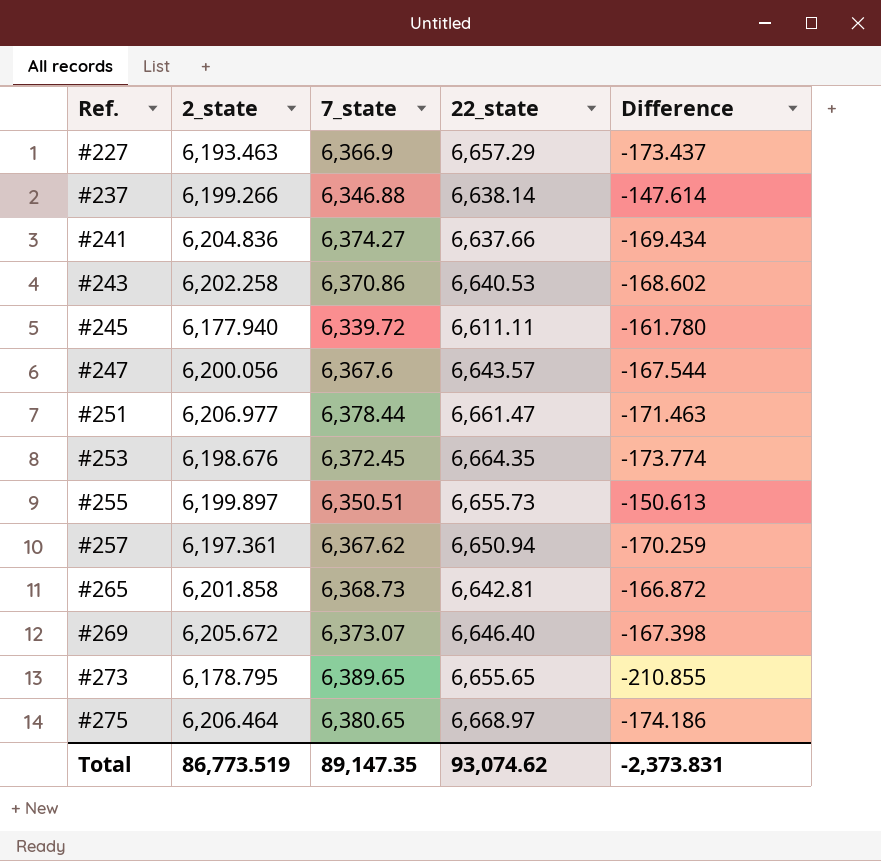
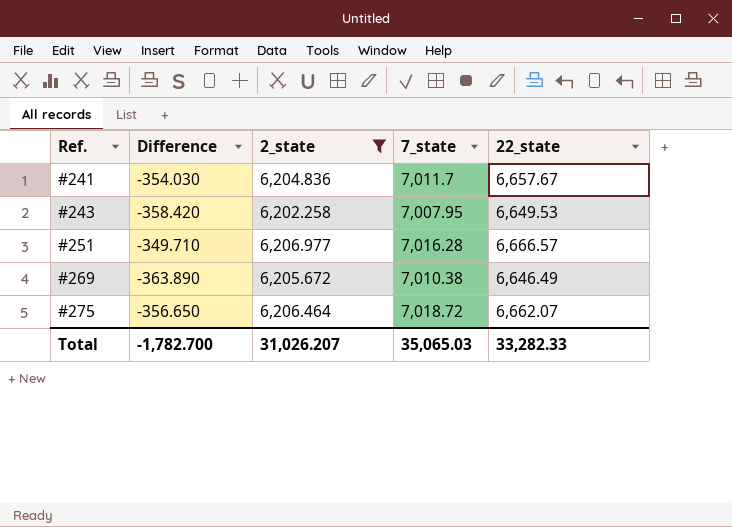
filter: none -> 2_state >= 6,202.258
column Difference | formula: [2_state] - [7_state] -> [22_state] - [7_state]
column Difference | position: 5 -> 2
#241 | 7_state: 6,374.27 -> 7,011.7
#241 | 22_state: 6,637.66 -> 6,657.67
#243 | 7_state: 6,370.86 -> 7,007.95
#243 | 22_state: 6,640.53 -> 6,649.53
#251 | 7_state: 6,378.44 -> 7,016.28
#251 | 22_state: 6,661.47 -> 6,666.57
#269 | 7_state: 6,373.07 -> 7,010.38
#269 | 22_state: 6,646.40 -> 6,646.49
#275 | 7_state: 6,380.65 -> 7,018.72
#275 | 22_state: 6,668.97 -> 6,662.07
Total | Difference: -2,373.831 -> -1,782.700
Total | 2_state: 86,773.519 -> 31,026.207
Total | 7_state: 89,147.35 -> 35,065.03
Total | 22_state: 93,074.62 -> 33,282.33

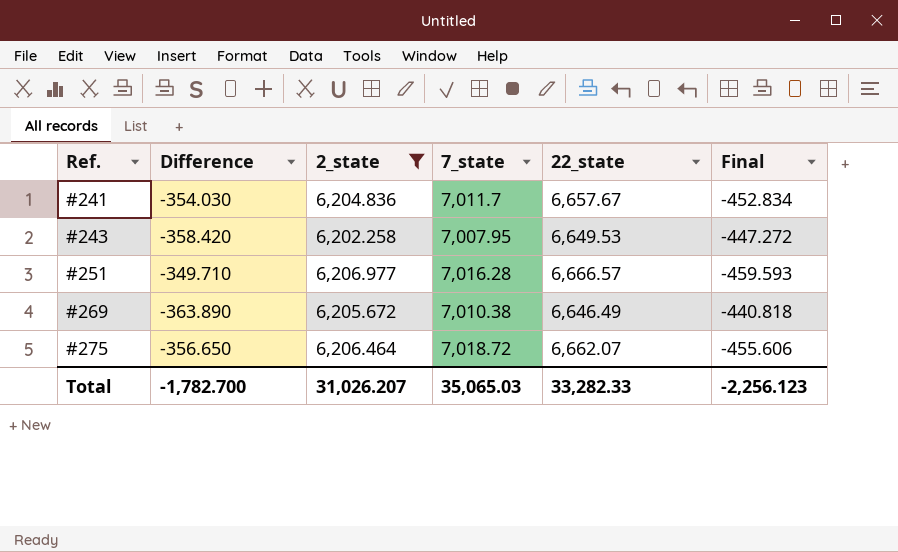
column Final | formula: none -> [2_state] - [22_state]

